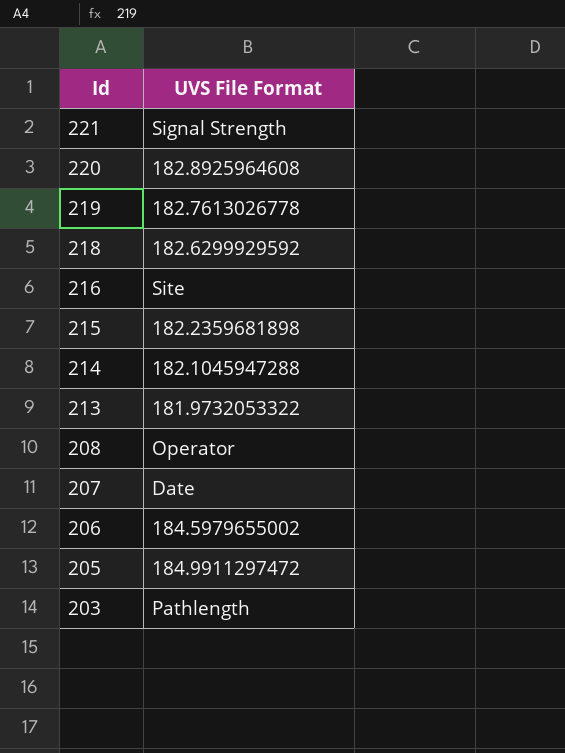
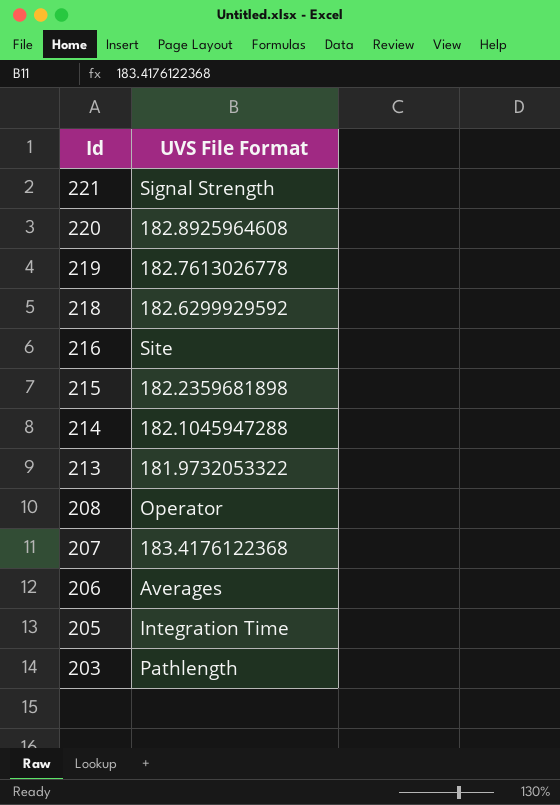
207 | UVS File Format: Date -> 183.4176122368
206 | UVS File Format: 184.5979655002 -> Averages
205 | UVS File Format: 184.9911297472 -> Integration Time

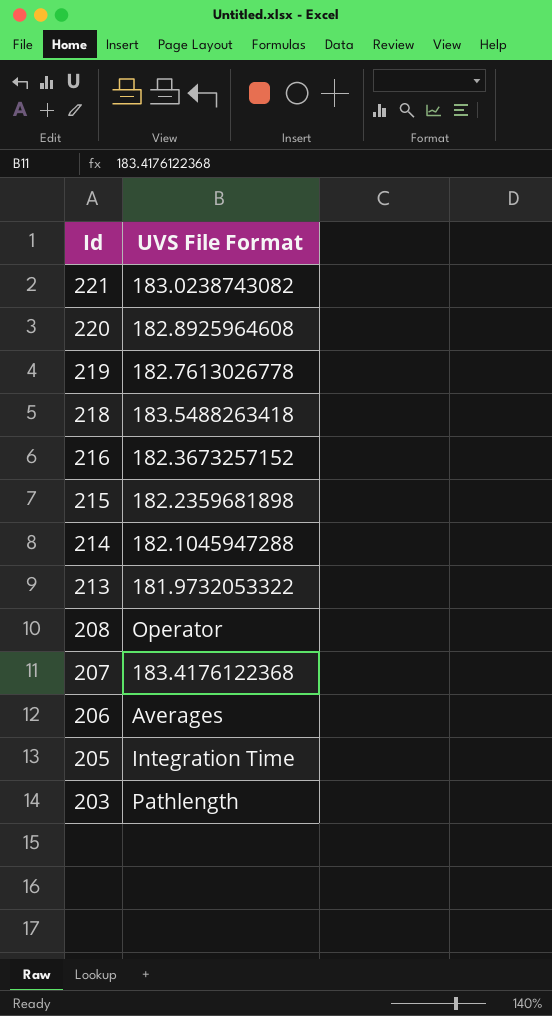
221 | UVS File Format: Signal Strength -> 183.0238743082
218 | UVS File Format: 182.6299929592 -> 183.5488263418
216 | UVS File Format: Site -> 182.3673257152

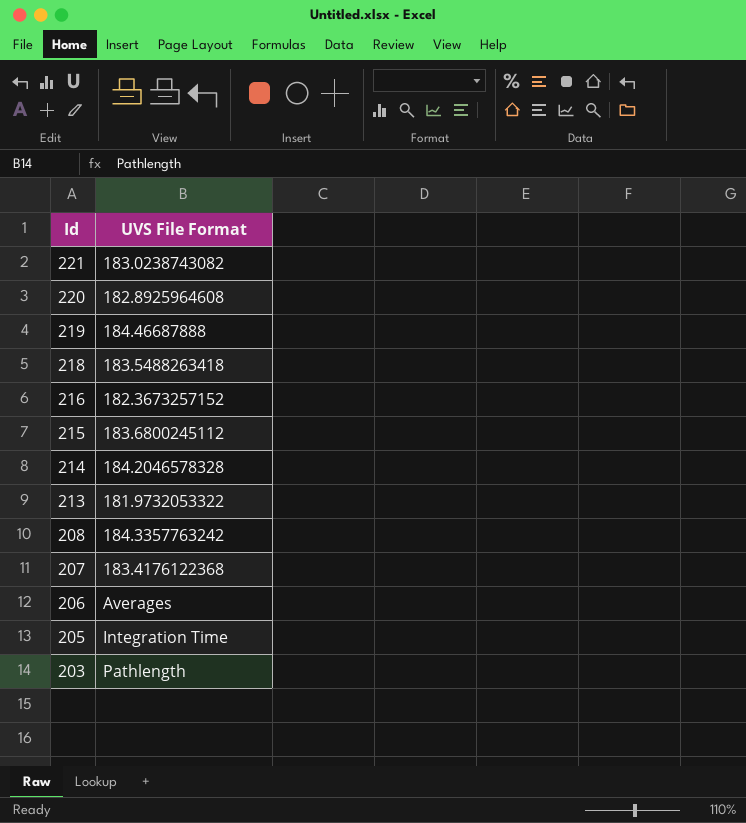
219 | UVS File Format: 182.7613026778 -> 184.46687888
215 | UVS File Format: 182.2359681898 -> 183.6800245112
214 | UVS File Format: 182.1045947288 -> 184.2046578328
208 | UVS File Format: Operator -> 184.3357763242

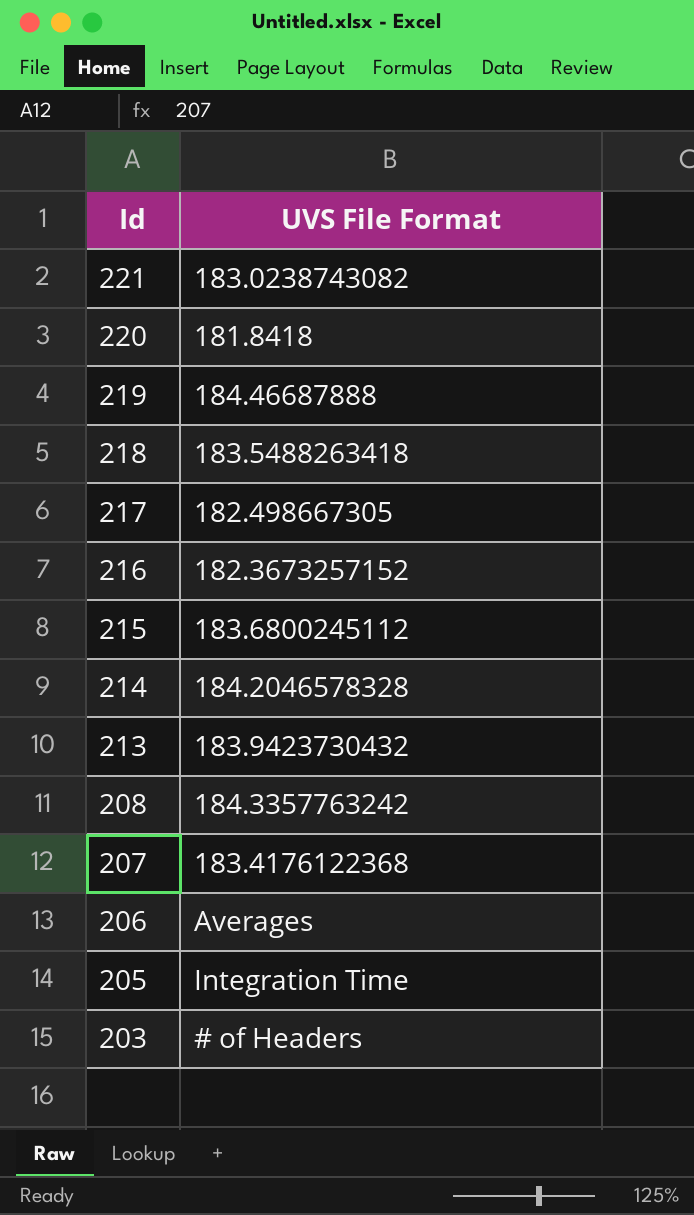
220 | UVS File Format: 182.8925964608 -> 181.8418
row 217: none -> 182.498667305
213 | UVS File Format: 181.9732053322 -> 183.9423730432
203 | UVS File Format: Pathlength -> # of Headers

